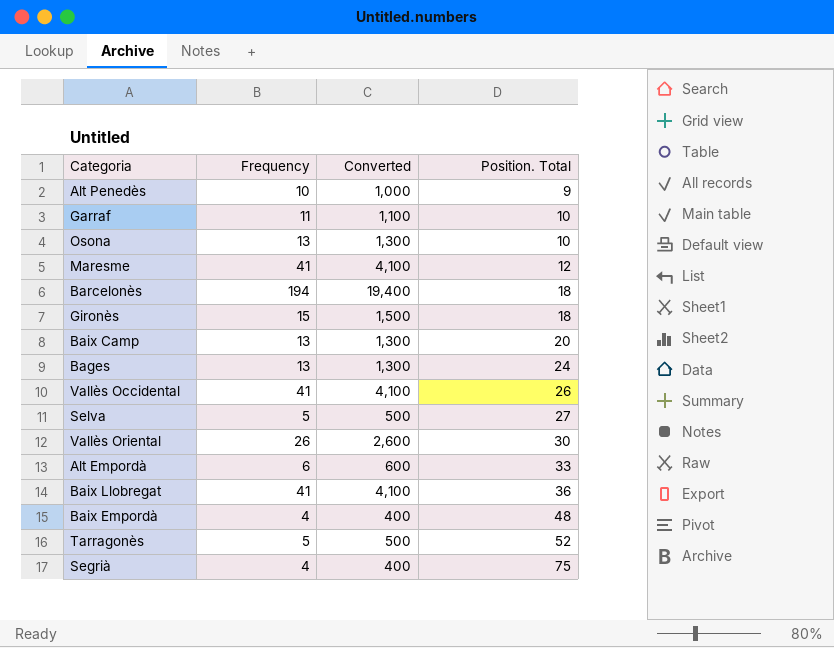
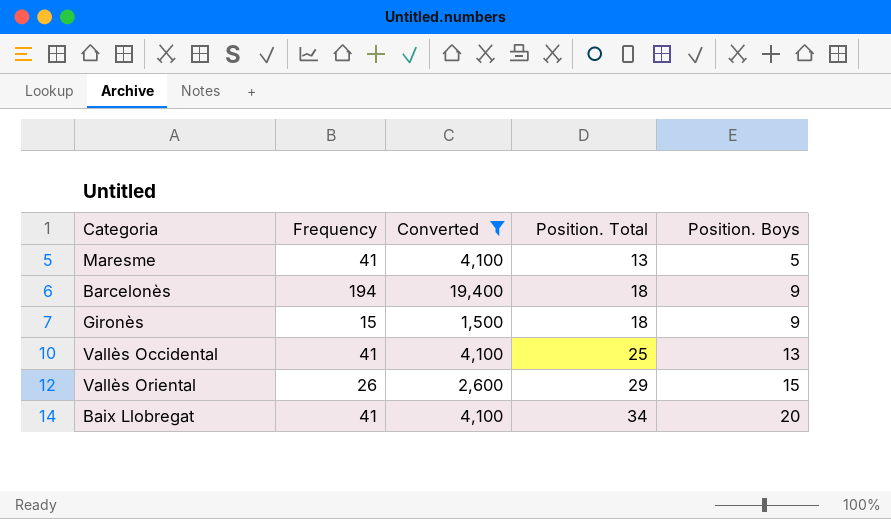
filter: none -> Converted >= 1,500
column Position. Boys | position: none -> 5
Maresme | Position. Total: 12 -> 13
Vallès Occidental | Position. Total: 26 -> 25
Vallès Oriental | Position. Total: 30 -> 29
Baix Llobregat | Position. Total: 36 -> 34

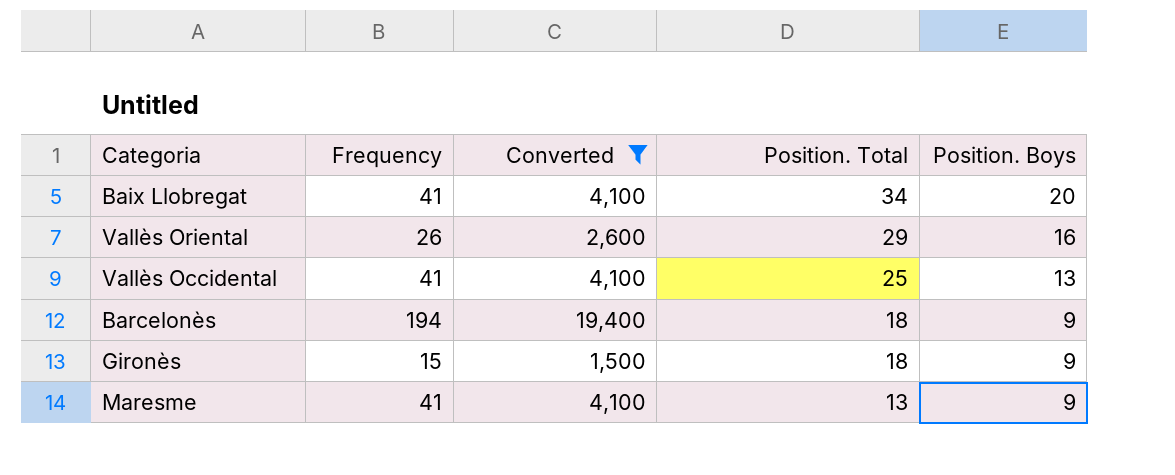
row order: Position. Total ascending -> Position. Total descending
Vallès Oriental | Position. Boys: 15 -> 16
Maresme | Position. Boys: 5 -> 9

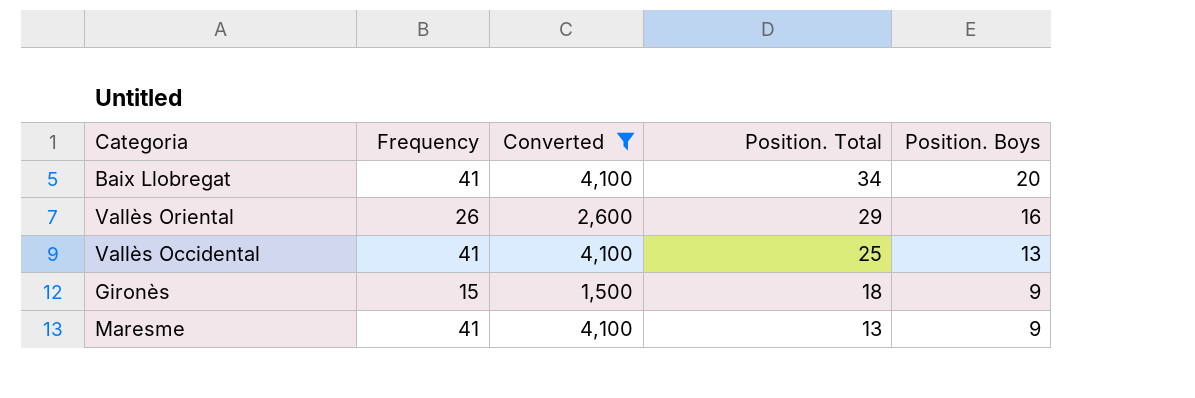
row Barcelonès: 194 | 19,400 | 18 | 9 -> none

